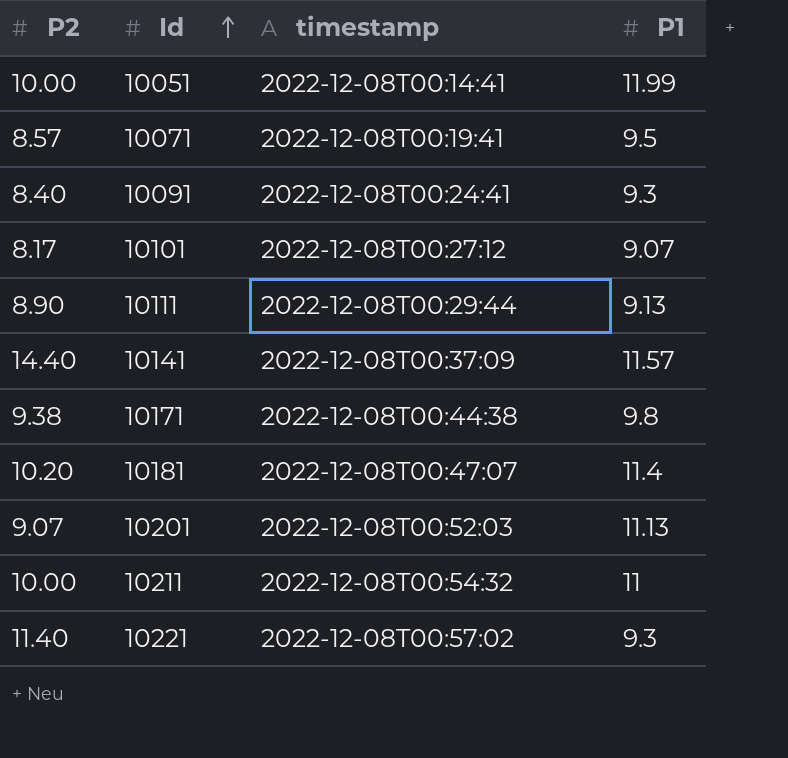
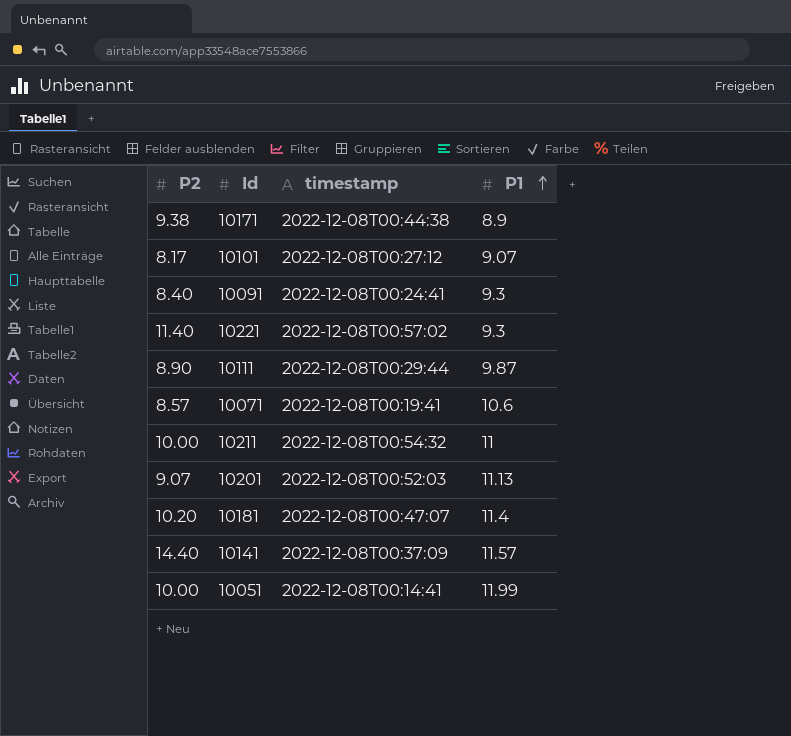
row order: Id ascending -> P1 ascending
10171 | P1: 9.8 -> 8.9
10111 | P1: 9.13 -> 9.87
10071 | P1: 9.5 -> 10.6

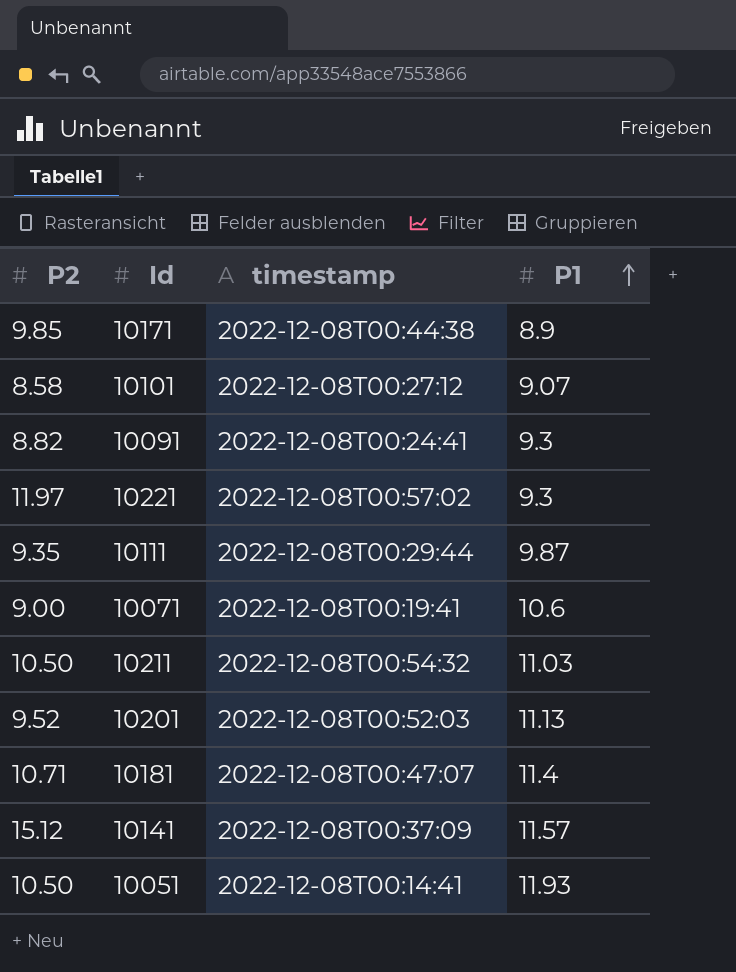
10171 | P2: 9.38 -> 9.85
10101 | P2: 8.17 -> 8.58
10091 | P2: 8.40 -> 8.82
10221 | P2: 11.40 -> 11.97
10111 | P2: 8.90 -> 9.35
10071 | P2: 8.57 -> 9.00
10211 | P2: 10.00 -> 10.50
10211 | P1: 11 -> 11.03
10201 | P2: 9.07 -> 9.52
10181 | P2: 10.20 -> 10.71
10141 | P2: 14.40 -> 15.12
10051 | P2: 10.00 -> 10.50
10051 | P1: 11.99 -> 11.93

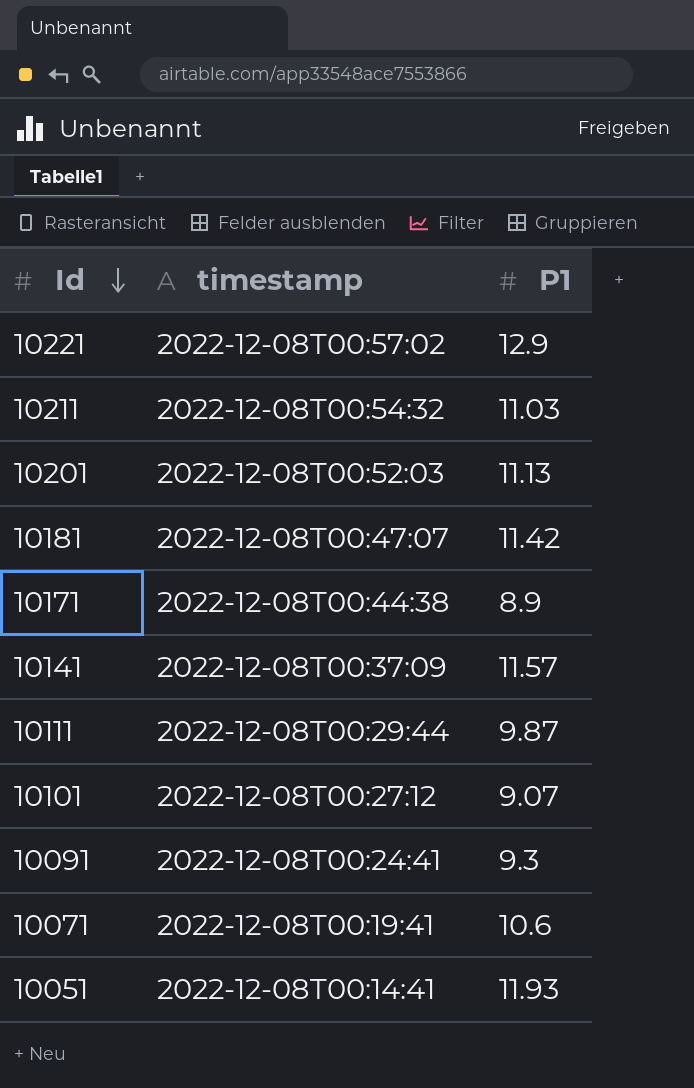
row order: P1 ascending -> Id descending
column P2 | position: 1 -> none
10221 | P1: 9.3 -> 12.9
10181 | P1: 11.4 -> 11.42

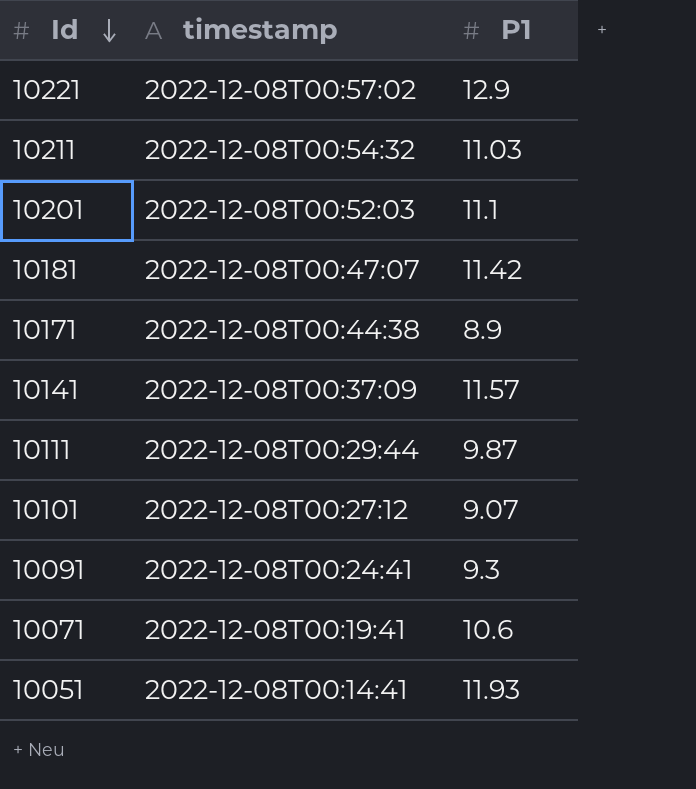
10201 | P1: 11.13 -> 11.1

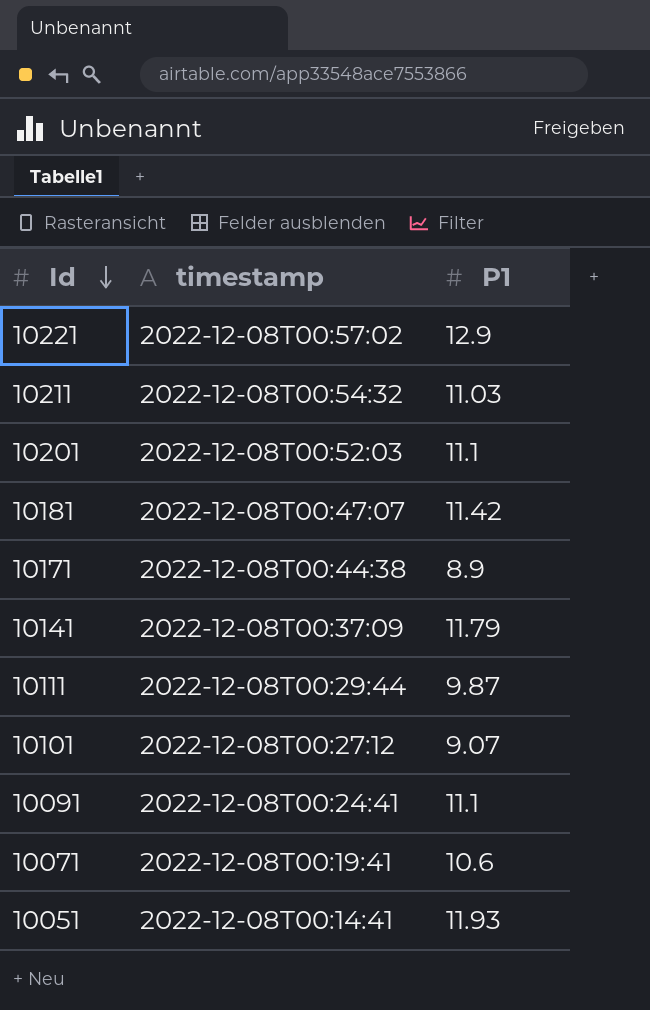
10141 | P1: 11.57 -> 11.79
10091 | P1: 9.3 -> 11.1

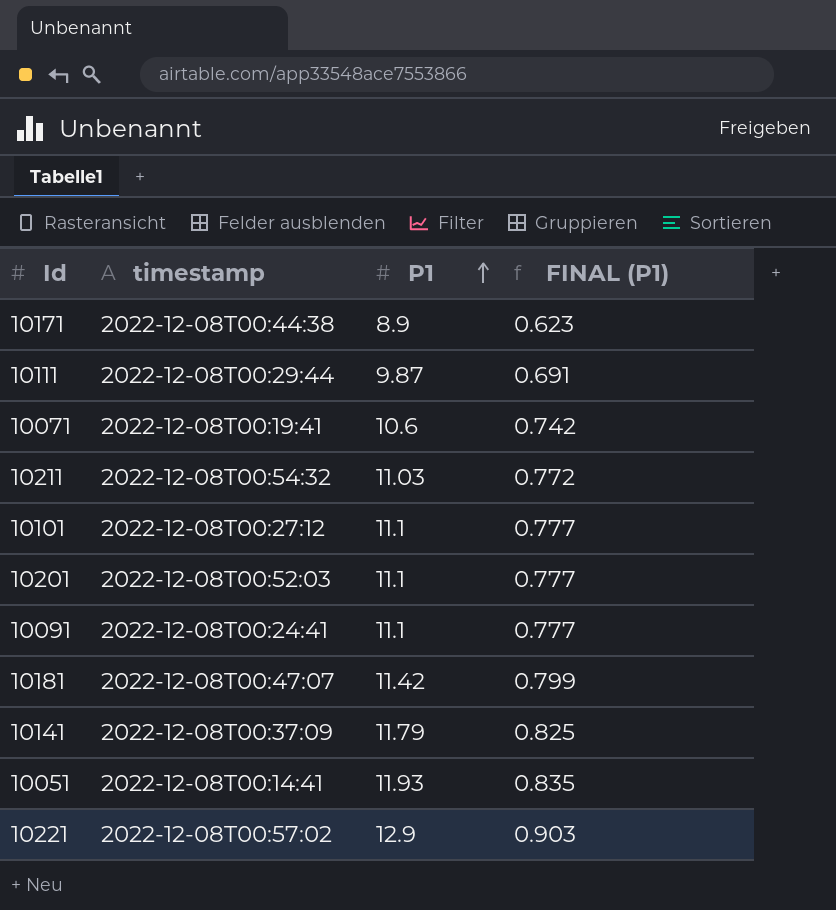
row order: Id descending -> P1 ascending
column FINAL (P1) | formula: none -> [P1] * 0.07
10101 | P1: 9.07 -> 11.1

